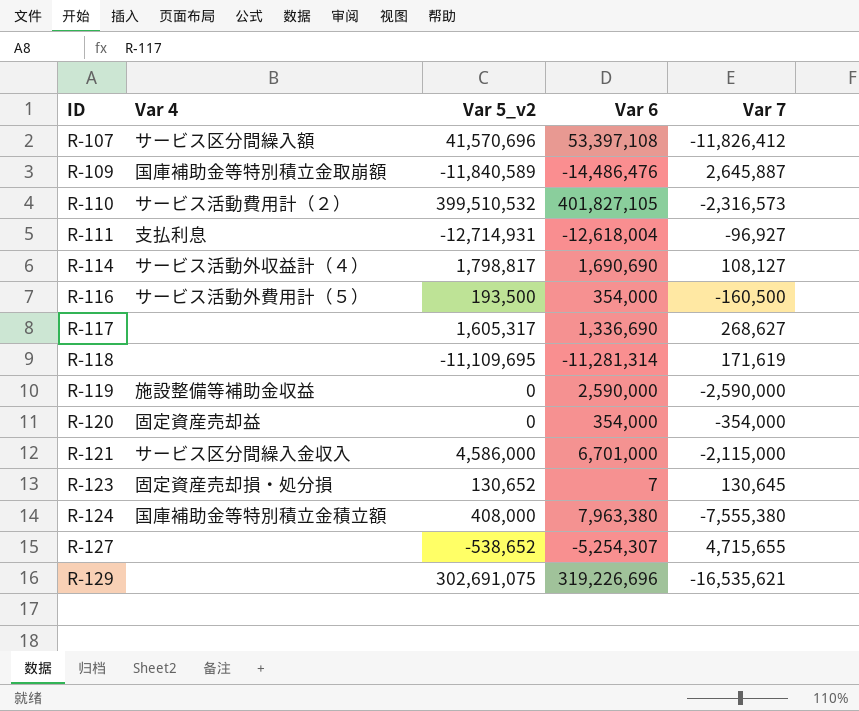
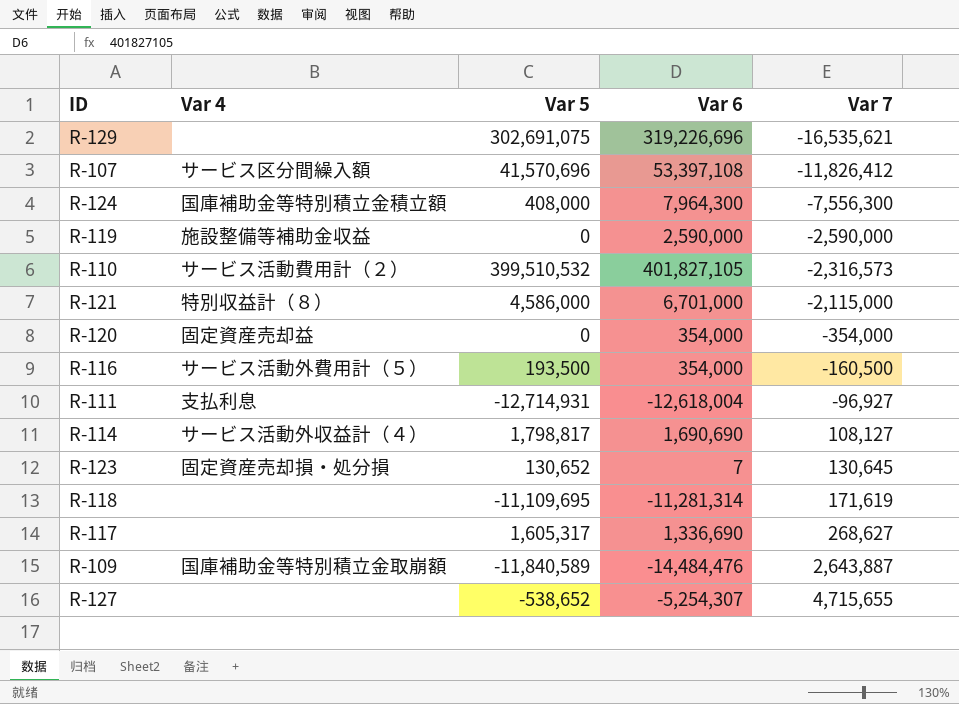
row order: ID ascending -> Var 7 ascending
column name: Var 5_v2 -> Var 5
R-124 | Var 6: 7,963,380 -> 7,964,300
R-124 | Var 7: -7,555,380 -> -7,556,300
R-121 | Var 4: サービス区分間繰入金収入 -> 特別収益計（８）
R-109 | Var 6: -14,486,476 -> -14,484,476
R-109 | Var 7: 2,645,887 -> 2,643,887

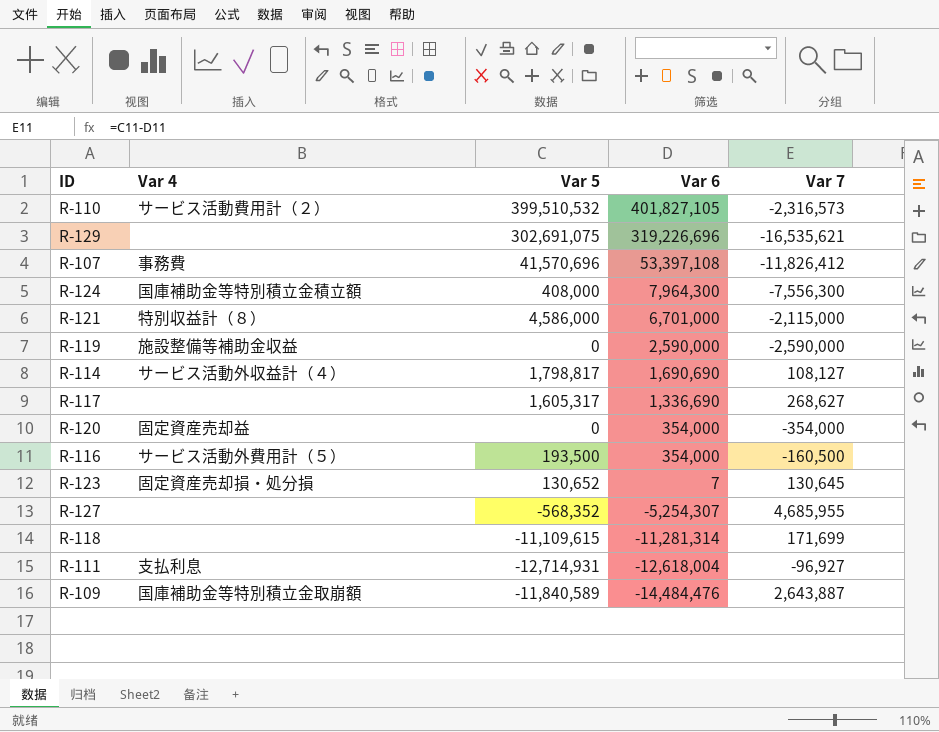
row order: Var 7 ascending -> Var 6 descending
R-107 | Var 4: サービス区分間繰入額 -> 事務費
R-127 | Var 5: -538,652 -> -568,352
R-127 | Var 7: 4,715,655 -> 4,685,955
R-118 | Var 5: -11,109,695 -> -11,109,615
R-118 | Var 7: 171,619 -> 171,699

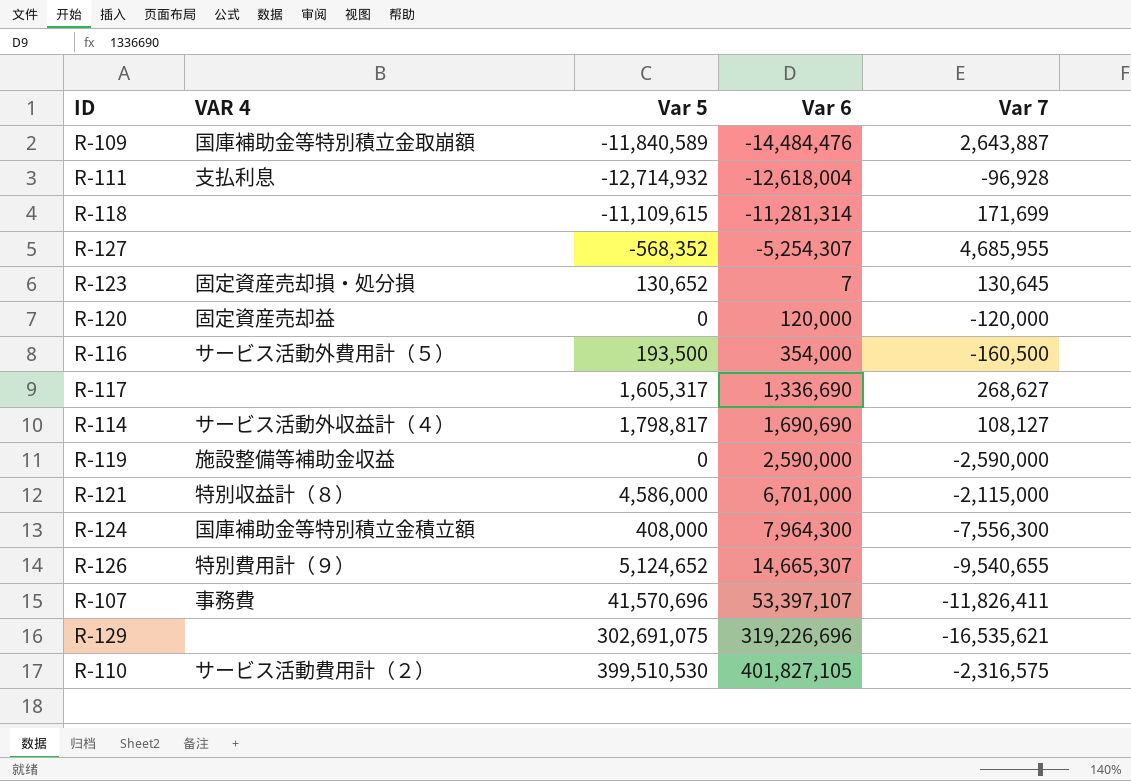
row order: Var 6 descending -> Var 6 ascending
column name: Var 4 -> VAR 4
R-111 | Var 5: -12,714,931 -> -12,714,932
R-111 | Var 7: -96,927 -> -96,928
R-120 | Var 6: 354,000 -> 120,000
R-120 | Var 7: -354,000 -> -120,000
row R-126: none -> 特別費用計（９） | 5,124,652 | 14,665,307 | -9,540,655
R-107 | Var 6: 53,397,108 -> 53,397,107
R-107 | Var 7: -11,826,412 -> -11,826,411
R-110 | Var 5: 399,510,532 -> 399,510,530
R-110 | Var 7: -2,316,573 -> -2,316,575

